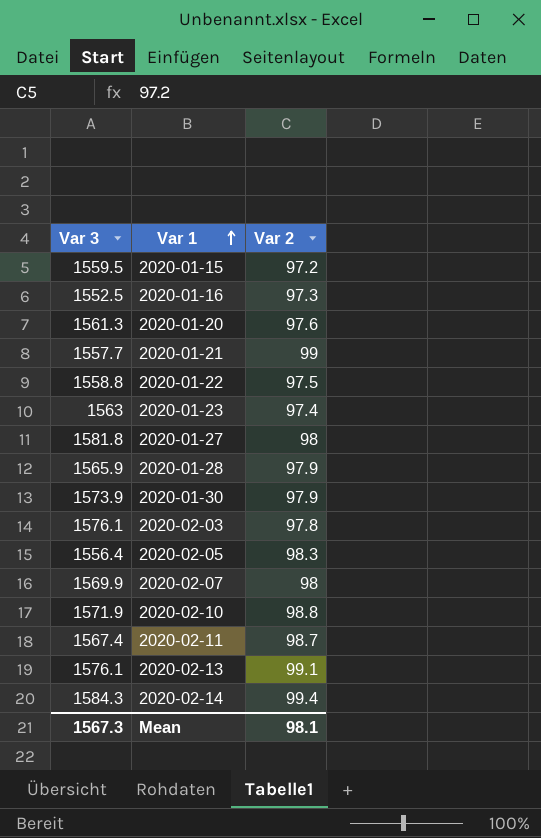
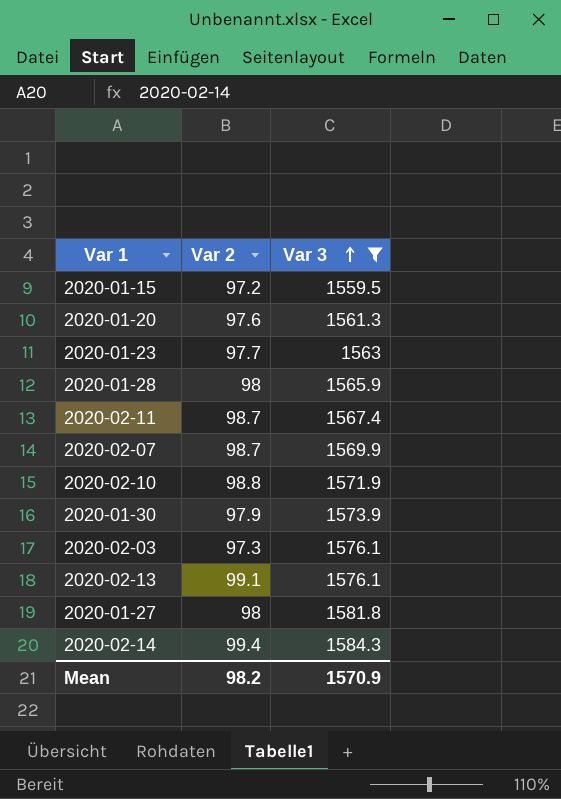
filter: none -> Var 3 >= 1559.5
row order: Var 1 ascending -> Var 3 ascending
column Var 3 | position: 1 -> 3
2020-01-23 | Var 2: 97.4 -> 97.7
2020-01-28 | Var 2: 97.9 -> 98
2020-02-07 | Var 2: 98 -> 98.7
2020-02-03 | Var 2: 97.8 -> 97.3
Mean | Var 2: 98.1 -> 98.2
Mean | Var 3: 1567.3 -> 1570.9

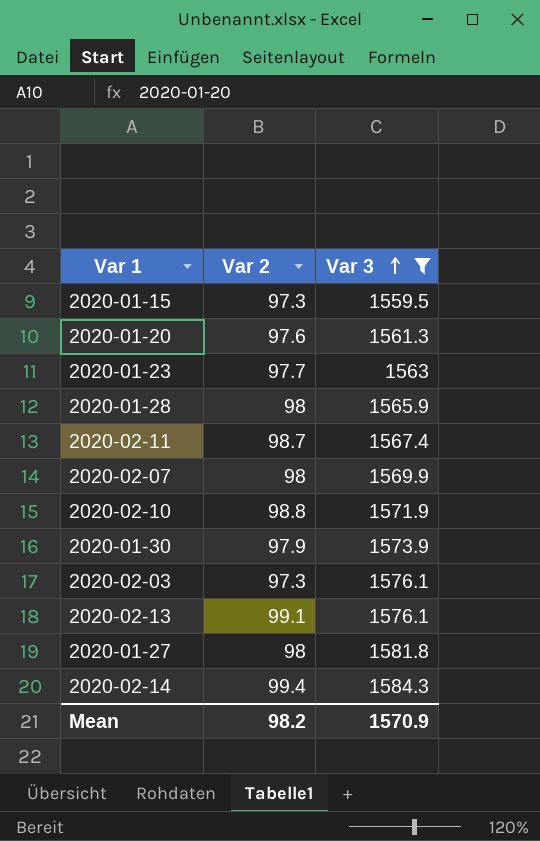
2020-01-15 | Var 2: 97.2 -> 97.3
2020-02-07 | Var 2: 98.7 -> 98

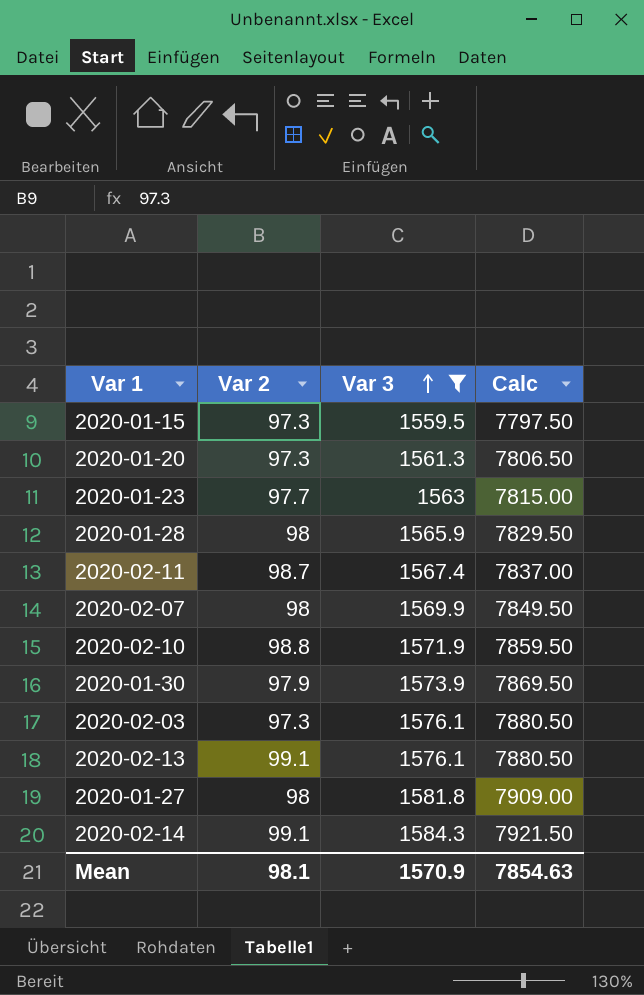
column Calc | formula: none -> [Var 3] * 5
2020-01-20 | Var 2: 97.6 -> 97.3
2020-02-14 | Var 2: 99.4 -> 99.1
Mean | Var 2: 98.2 -> 98.1

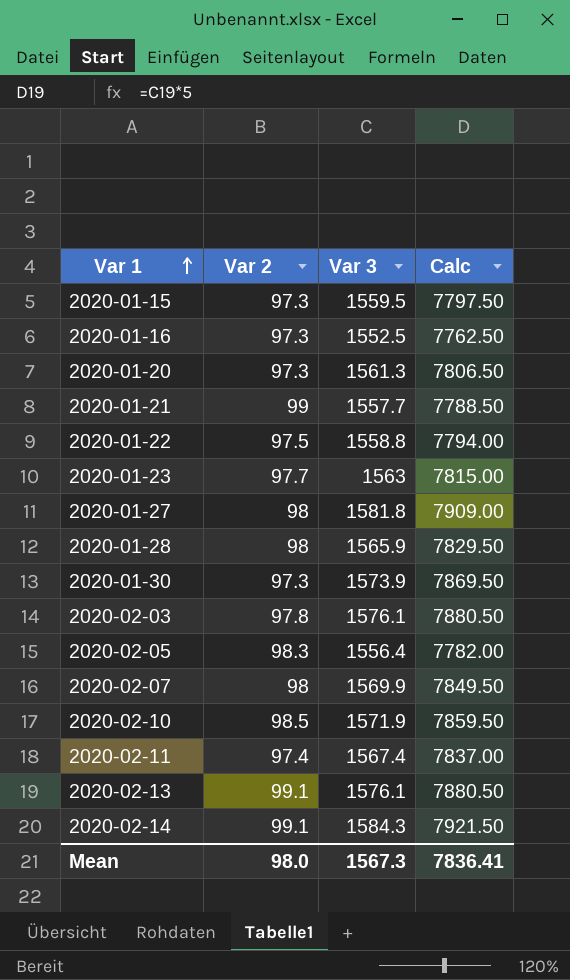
filter: Var 3 >= 1559.5 -> none
row order: Var 3 ascending -> Var 1 ascending
2020-01-30 | Var 2: 97.9 -> 97.3
2020-02-03 | Var 2: 97.3 -> 97.8
2020-02-10 | Var 2: 98.8 -> 98.5
2020-02-11 | Var 2: 98.7 -> 97.4
Mean | Var 2: 98.1 -> 98.0
Mean | Var 3: 1570.9 -> 1567.3
Mean | Calc: 7854.63 -> 7836.41

